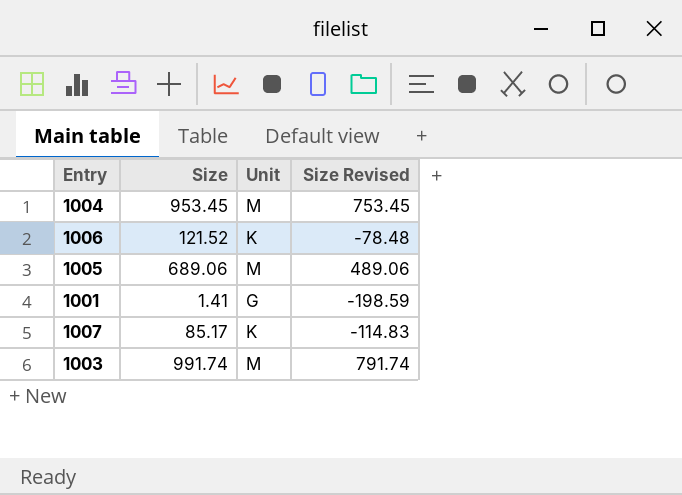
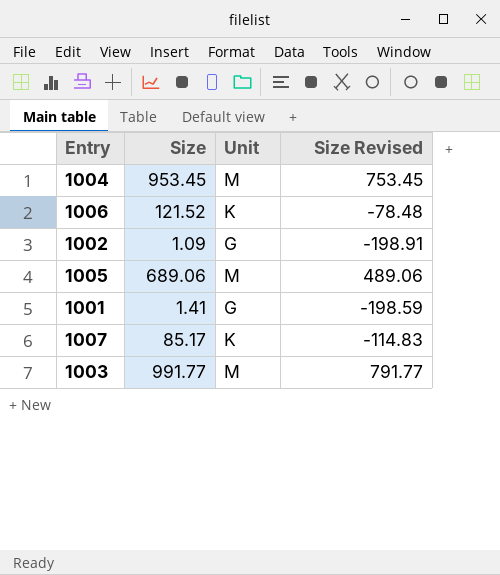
row 1002: none -> 1.09 | G | -198.91
1003 | Size: 991.74 -> 991.77
1003 | Size Revised: 791.74 -> 791.77

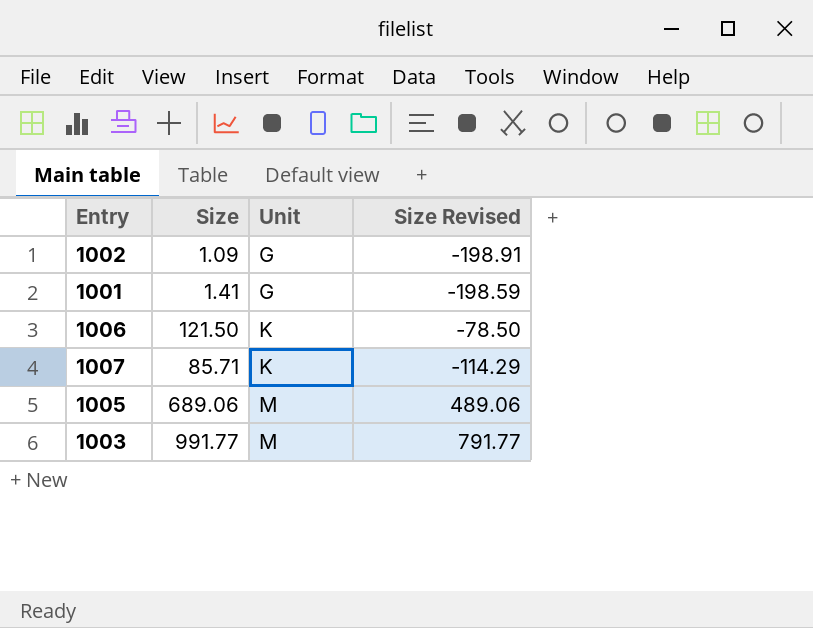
row order: none -> Unit ascending
row 1004: 953.45 | M | 753.45 -> none
1006 | Size: 121.52 -> 121.50
1006 | Size Revised: -78.48 -> -78.50
1007 | Size: 85.17 -> 85.71
1007 | Size Revised: -114.83 -> -114.29

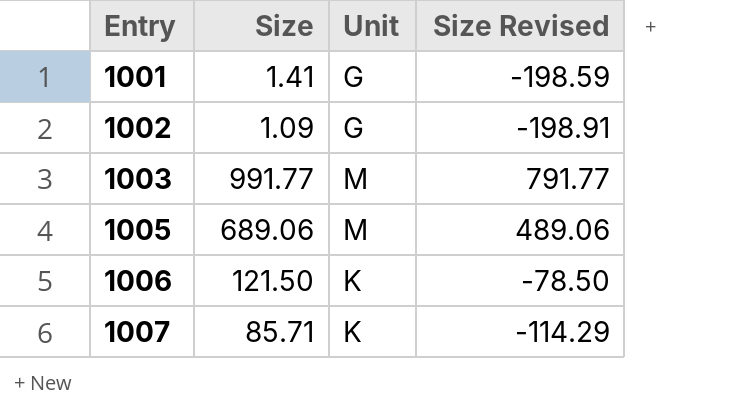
row order: Unit ascending -> Entry ascending

